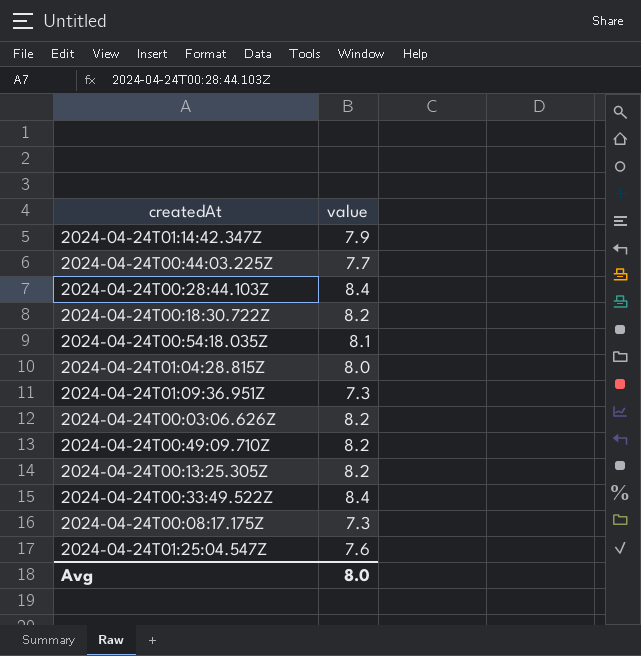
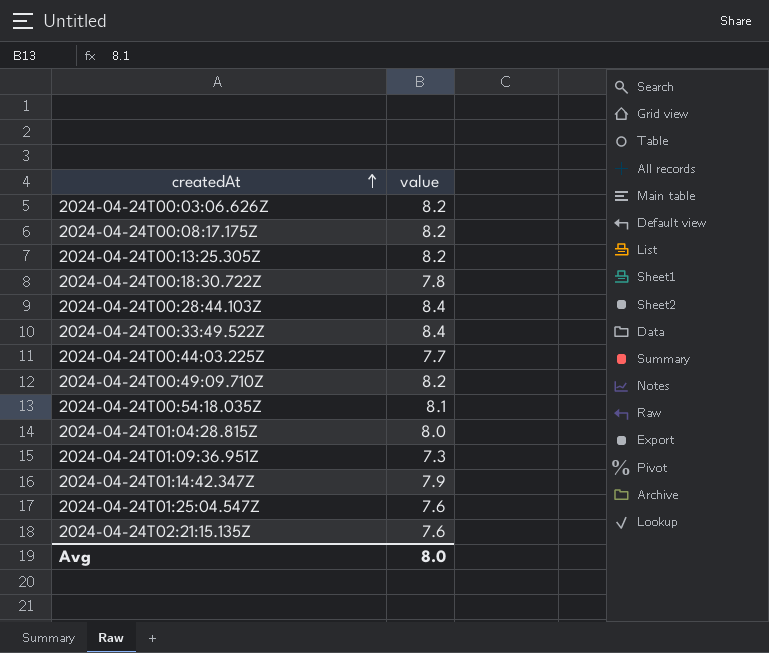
row order: none -> createdAt ascending
2024-04-24T00:08:17.175Z | value: 7.3 -> 8.2
2024-04-24T00:18:30.722Z | value: 8.2 -> 7.8
row 2024-04-24T02:21:15.135Z: none -> 7.6

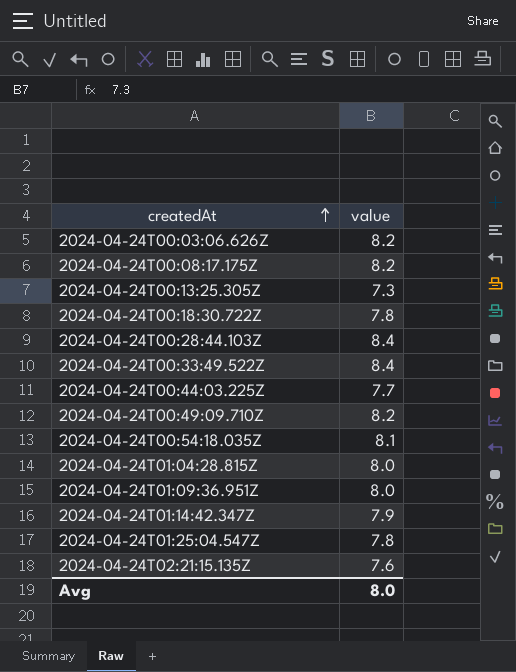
2024-04-24T00:13:25.305Z | value: 8.2 -> 7.3
2024-04-24T01:09:36.951Z | value: 7.3 -> 8.0
2024-04-24T01:25:04.547Z | value: 7.6 -> 7.8

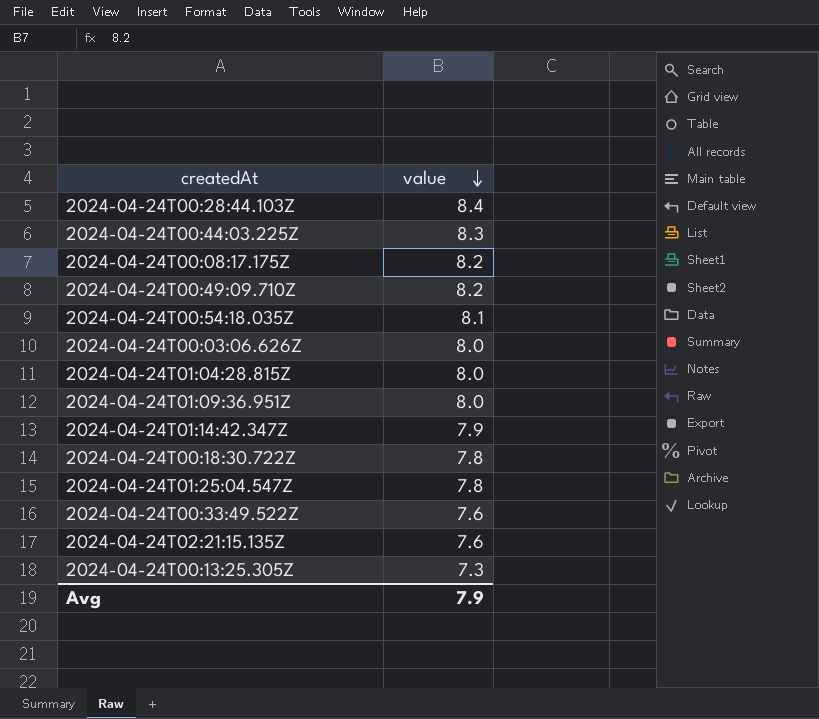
row order: createdAt ascending -> value descending
2024-04-24T00:44:03.225Z | value: 7.7 -> 8.3
2024-04-24T00:03:06.626Z | value: 8.2 -> 8.0
2024-04-24T00:33:49.522Z | value: 8.4 -> 7.6
Avg | value: 8.0 -> 7.9

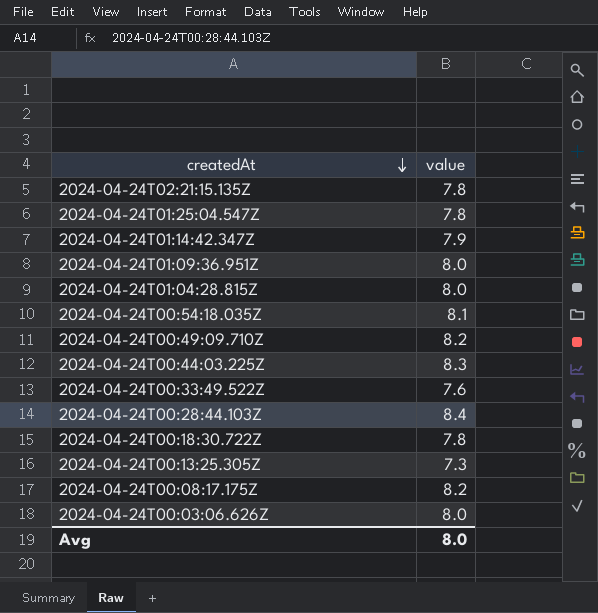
row order: value descending -> createdAt descending
2024-04-24T02:21:15.135Z | value: 7.6 -> 7.8
Avg | value: 7.9 -> 8.0

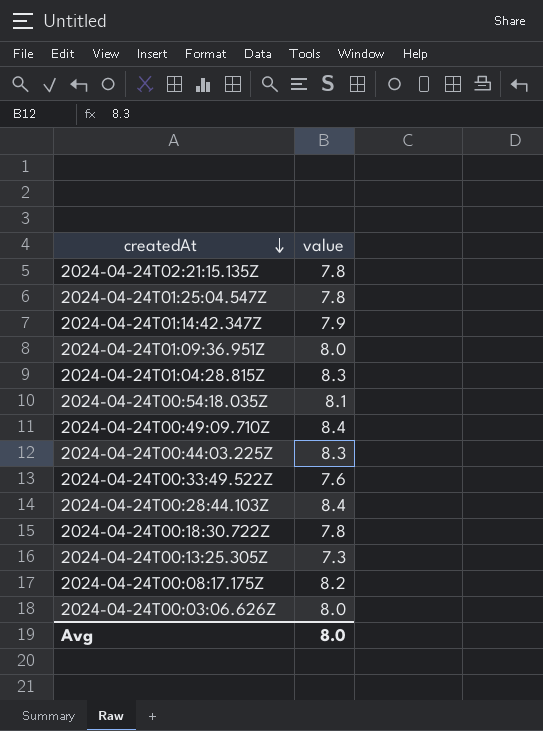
2024-04-24T01:04:28.815Z | value: 8.0 -> 8.3
2024-04-24T00:49:09.710Z | value: 8.2 -> 8.4

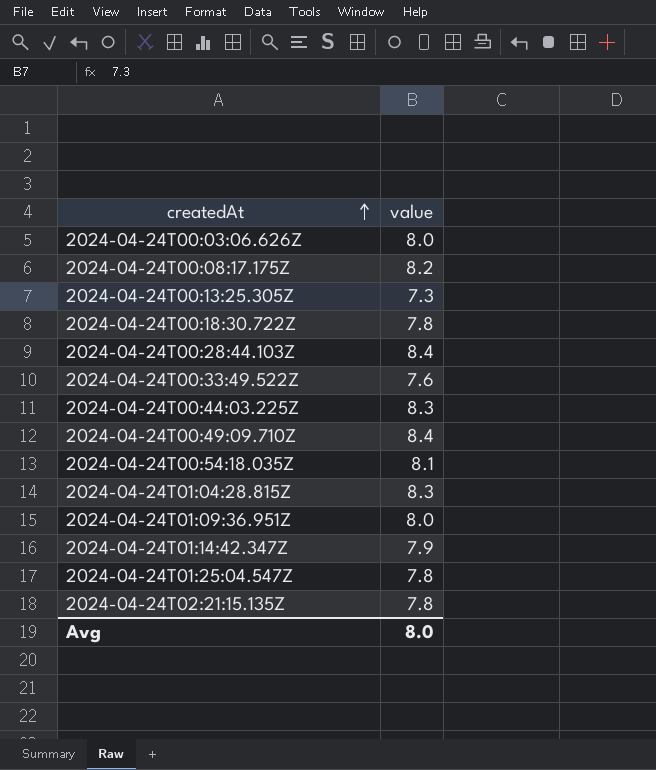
row order: createdAt descending -> createdAt ascending

